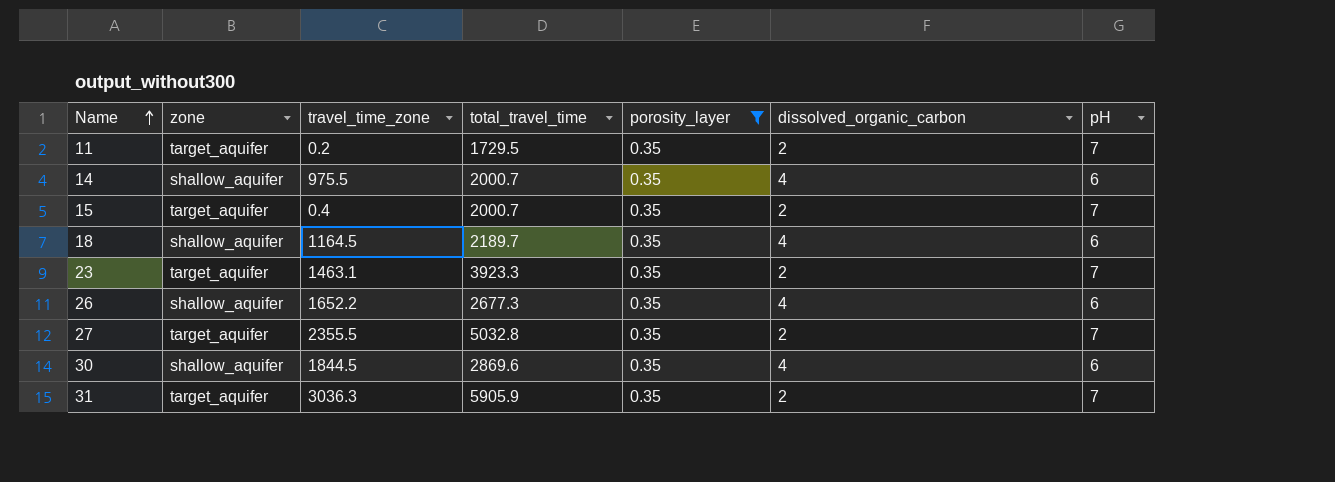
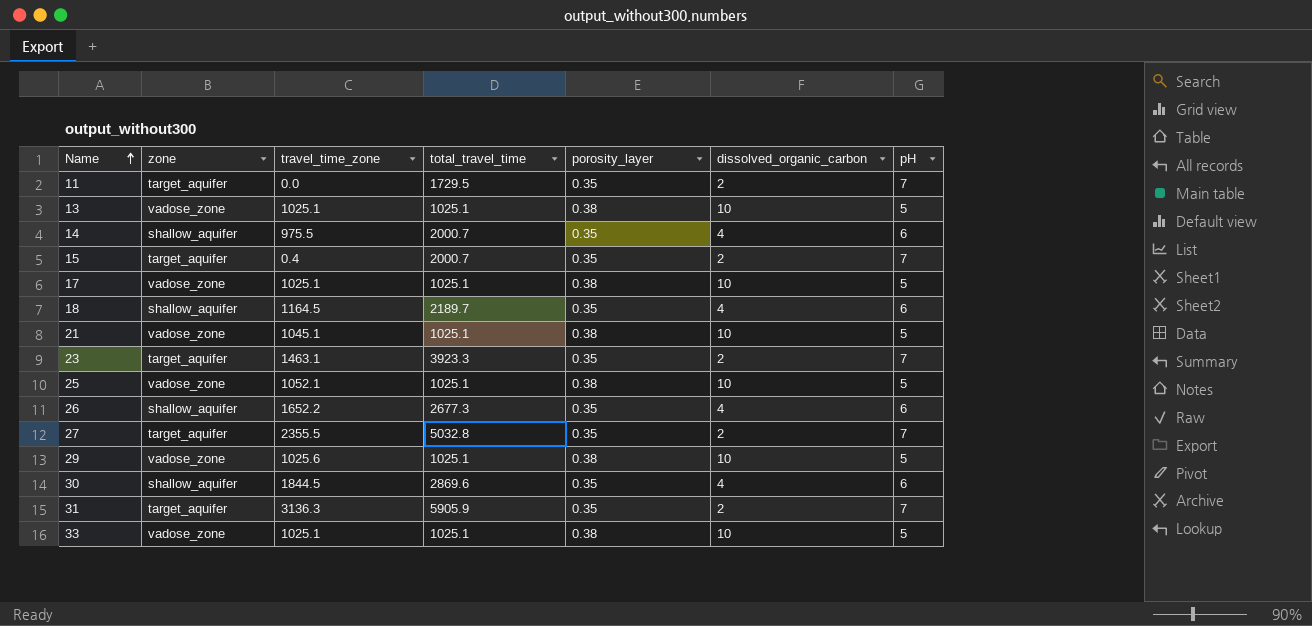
filter: porosity_layer = 0.35 -> none
11 | travel_time_zone: 0.2 -> 0.0
31 | travel_time_zone: 3036.3 -> 3136.3

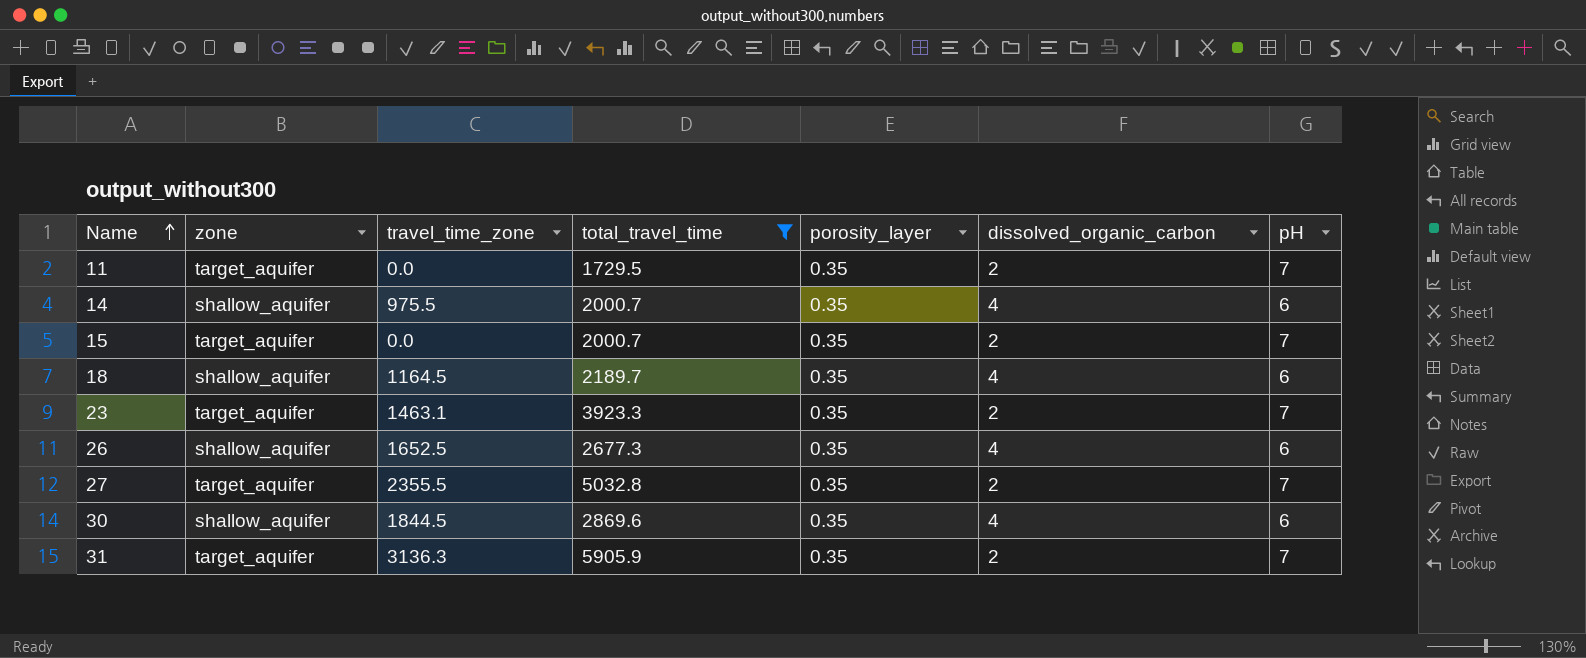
filter: none -> total_travel_time != 1025.1
15 | travel_time_zone: 0.4 -> 0.0
26 | travel_time_zone: 1652.2 -> 1652.5

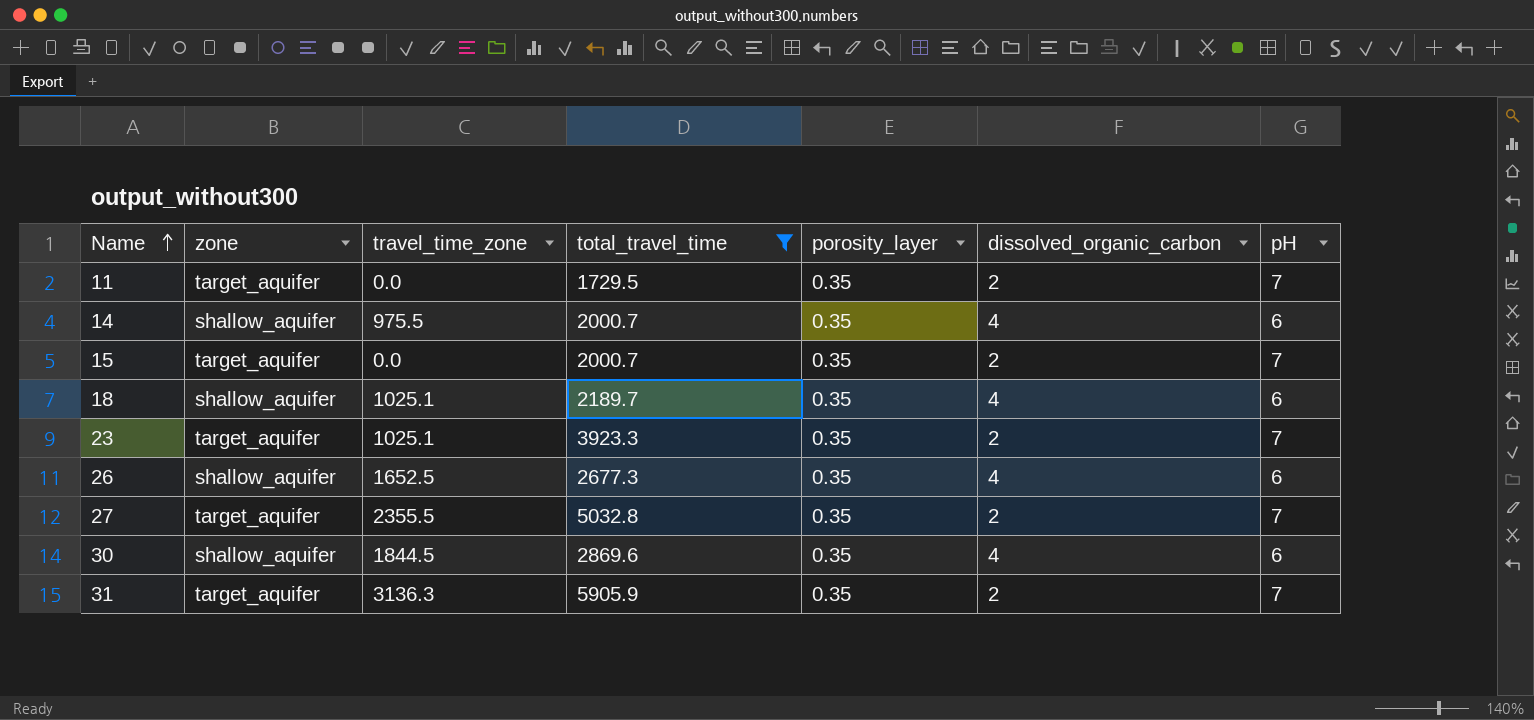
18 | travel_time_zone: 1164.5 -> 1025.1
23 | travel_time_zone: 1463.1 -> 1025.1

